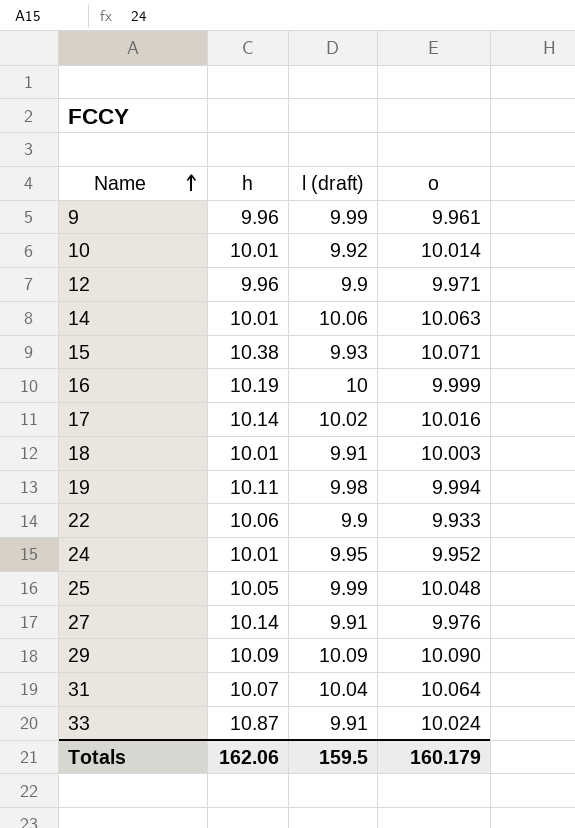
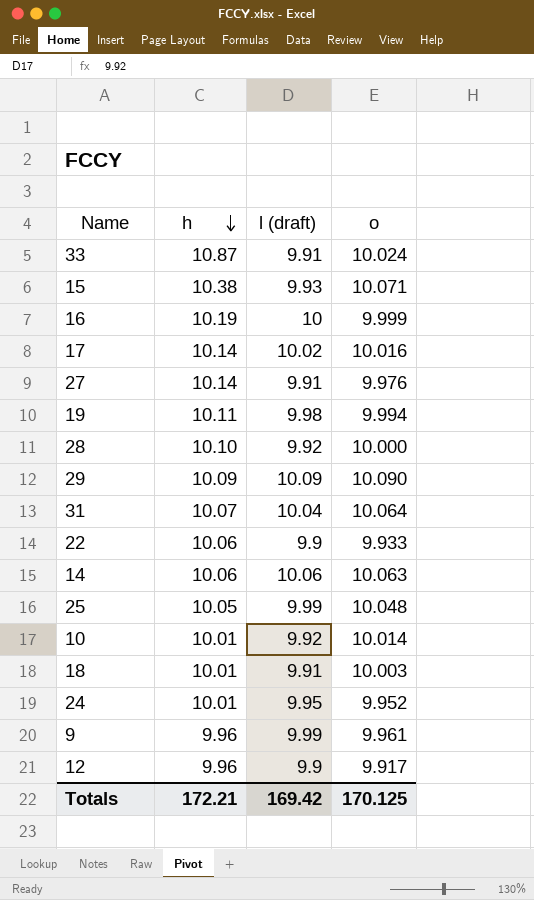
row order: Name ascending -> h descending
row 28: none -> 10.10 | 9.92 | 10.000
14 | h: 10.01 -> 10.06
12 | o: 9.971 -> 9.917
Totals | h: 162.06 -> 172.21
Totals | l (draft): 159.5 -> 169.42
Totals | o: 160.179 -> 170.125

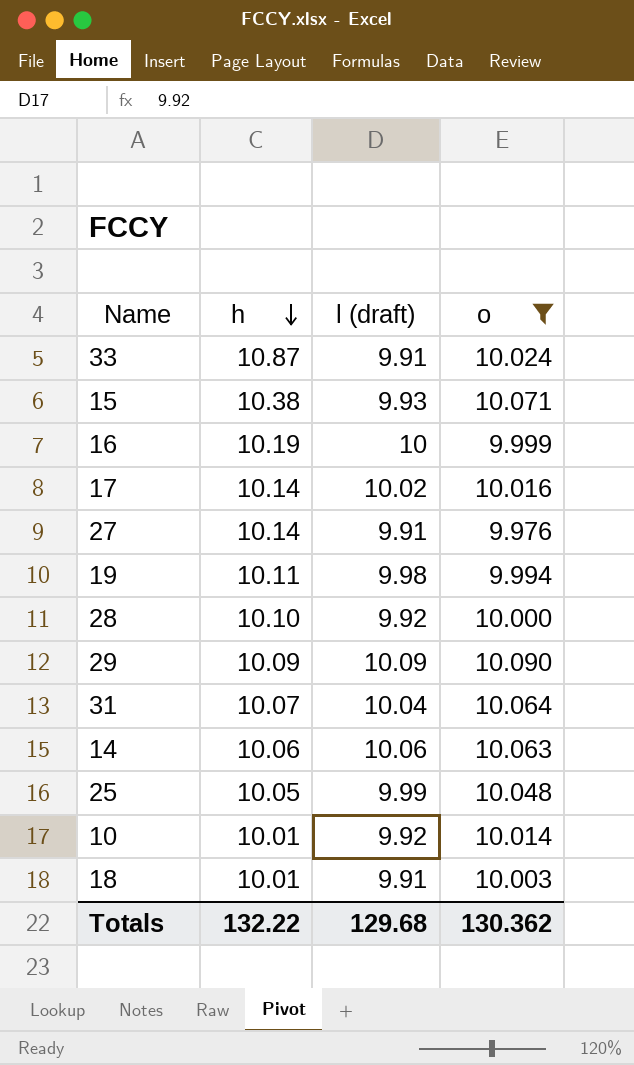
filter: none -> o >= 9.976
Totals | h: 172.21 -> 132.22
Totals | l (draft): 169.42 -> 129.68
Totals | o: 170.125 -> 130.362

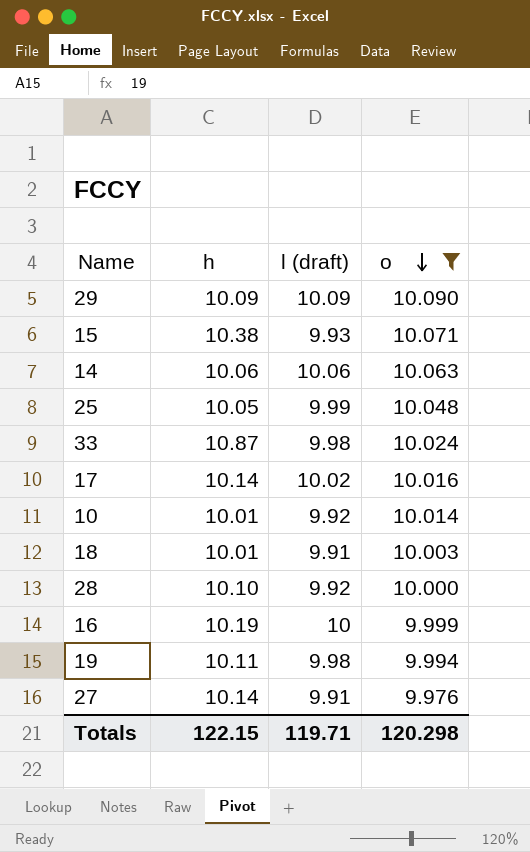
row order: h descending -> o descending
row 31: 10.07 | 10.04 | 10.064 -> none
33 | l (draft): 9.91 -> 9.98
Totals | h: 132.22 -> 122.15
Totals | l (draft): 129.68 -> 119.71
Totals | o: 130.362 -> 120.298

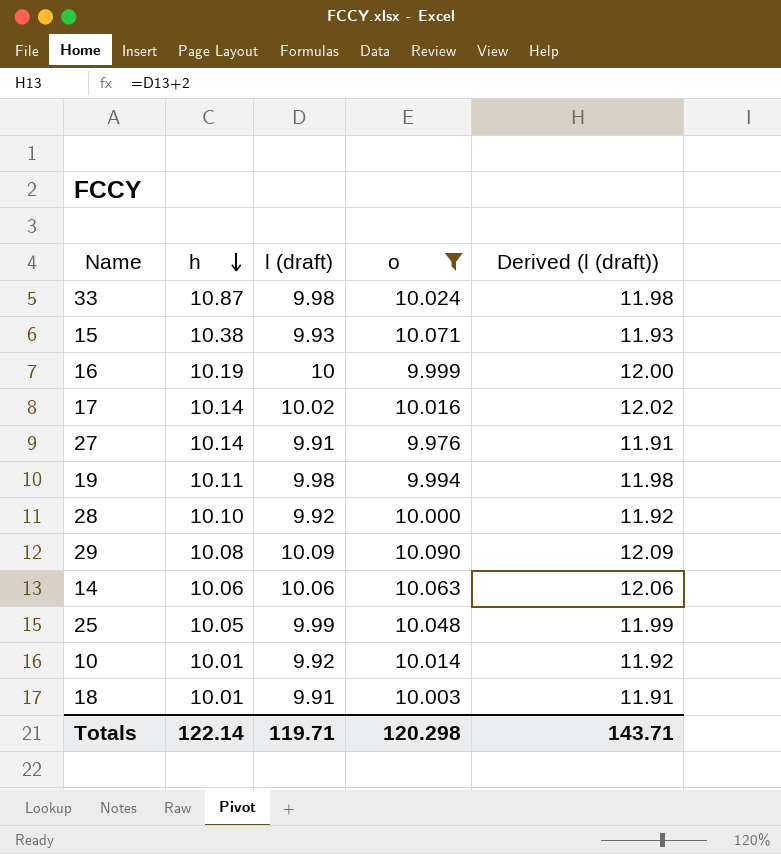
row order: o descending -> h descending
column Derived (l (draft)) | formula: none -> [l (draft)] + 2
29 | h: 10.09 -> 10.08
Totals | h: 122.15 -> 122.14

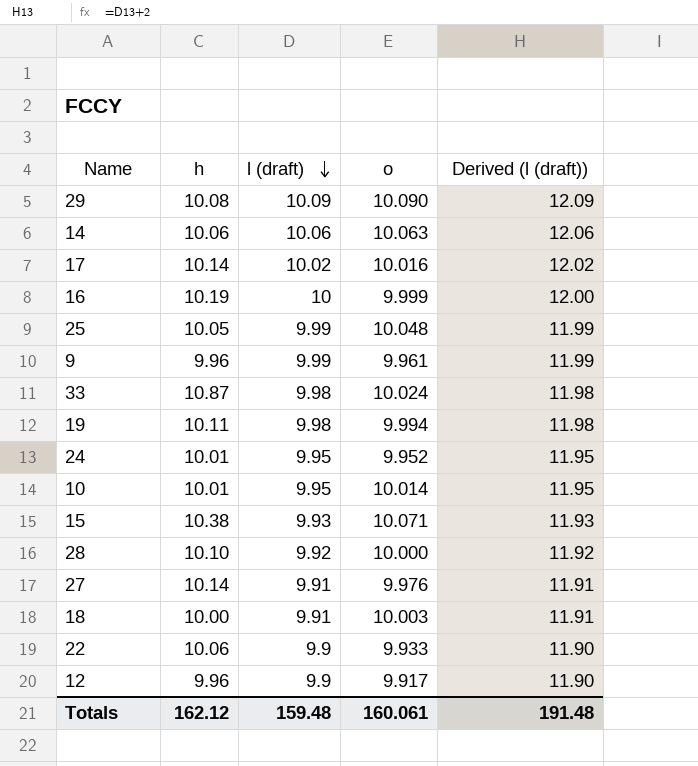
filter: o >= 9.976 -> none
row order: h descending -> l (draft) descending
10 | l (draft): 9.92 -> 9.95
10 | Derived (l (draft)): 11.92 -> 11.95
18 | h: 10.01 -> 10.00
Totals | h: 122.14 -> 162.12
Totals | l (draft): 119.71 -> 159.48
Totals | o: 120.298 -> 160.061
Totals | Derived (l (draft)): 143.71 -> 191.48

